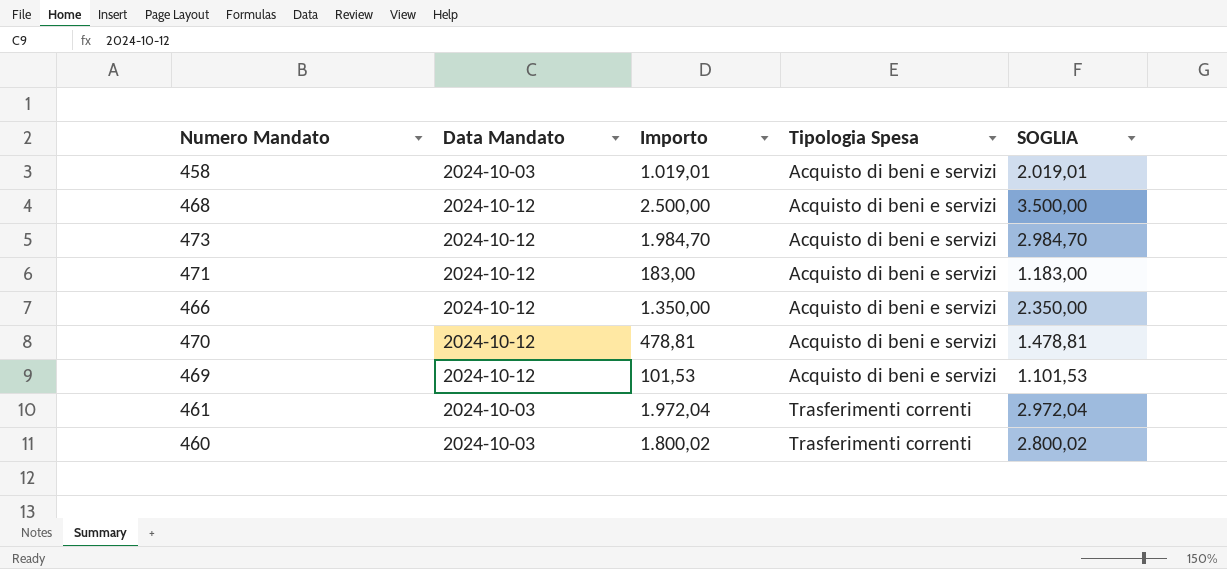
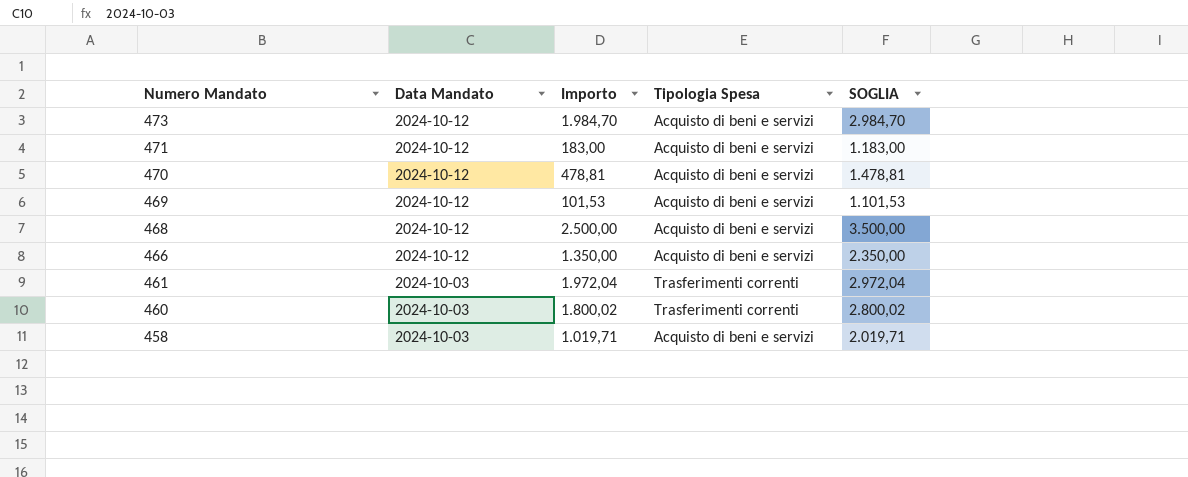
row order: Tipologia Spesa ascending -> Numero Mandato descending
458 | Importo: 1.019,01 -> 1.019,71
458 | SOGLIA: 2.019,01 -> 2.019,71

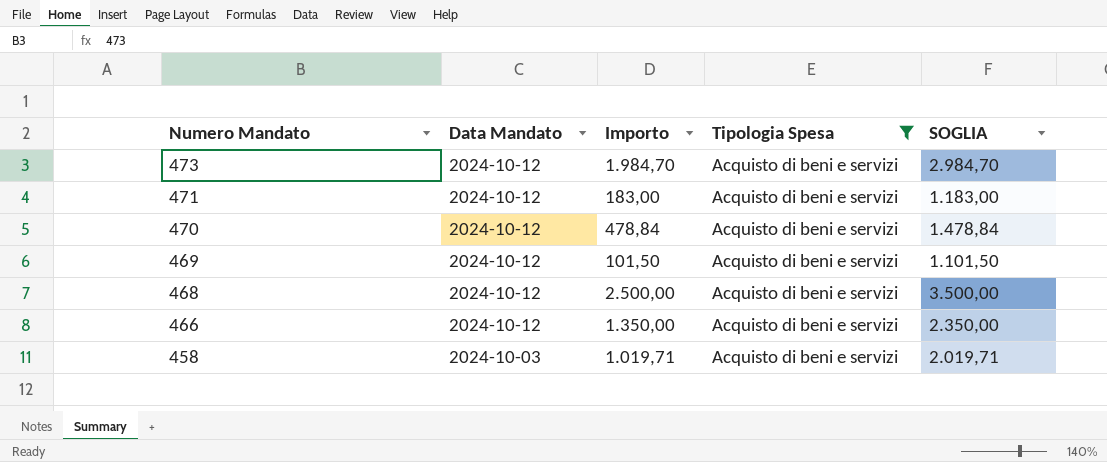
filter: none -> Tipologia Spesa = Acquisto di beni e servizi
470 | Importo: 478,81 -> 478,84
470 | SOGLIA: 1.478,81 -> 1.478,84
469 | Importo: 101,53 -> 101,50
469 | SOGLIA: 1.101,53 -> 1.101,50

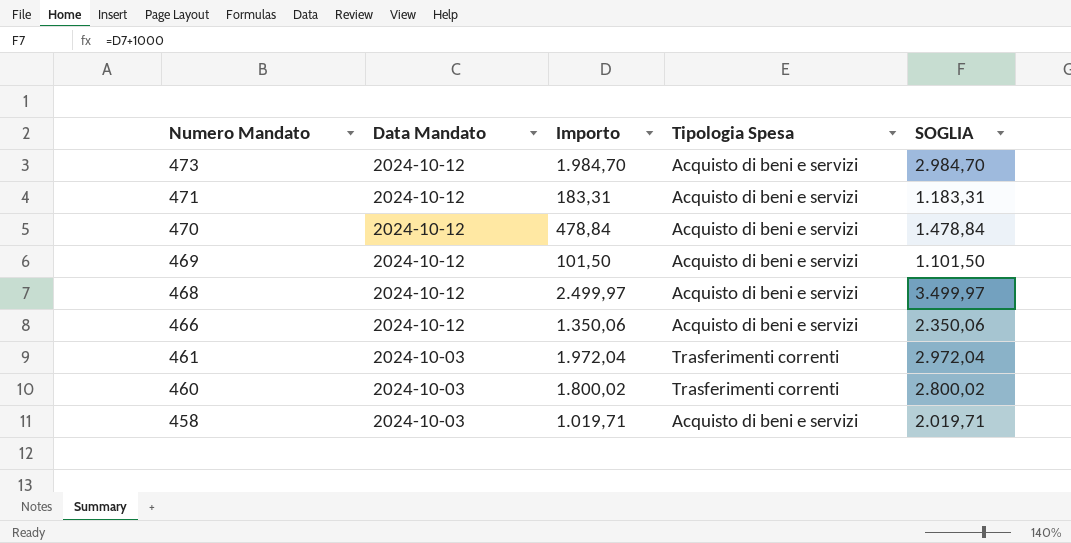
filter: Tipologia Spesa = Acquisto di beni e servizi -> none
471 | Importo: 183,00 -> 183,31
471 | SOGLIA: 1.183,00 -> 1.183,31
468 | Importo: 2.500,00 -> 2.499,97
468 | SOGLIA: 3.500,00 -> 3.499,97
466 | Importo: 1.350,00 -> 1.350,06
466 | SOGLIA: 2.350,00 -> 2.350,06

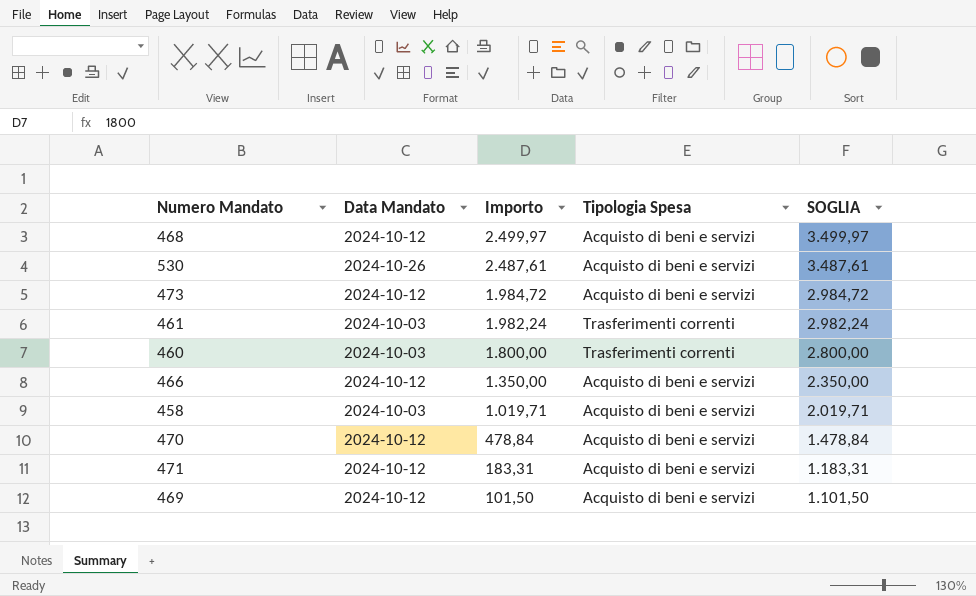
row order: Numero Mandato descending -> Importo descending
row 530: none -> 2024-10-26 | 2.487,61 | Acquisto di beni e servizi | 3.487,61
473 | Importo: 1.984,70 -> 1.984,72
473 | SOGLIA: 2.984,70 -> 2.984,72
461 | Importo: 1.972,04 -> 1.982,24
461 | SOGLIA: 2.972,04 -> 2.982,24
460 | Importo: 1.800,02 -> 1.800,00
460 | SOGLIA: 2.800,02 -> 2.800,00
466 | Importo: 1.350,06 -> 1.350,00
466 | SOGLIA: 2.350,06 -> 2.350,00

